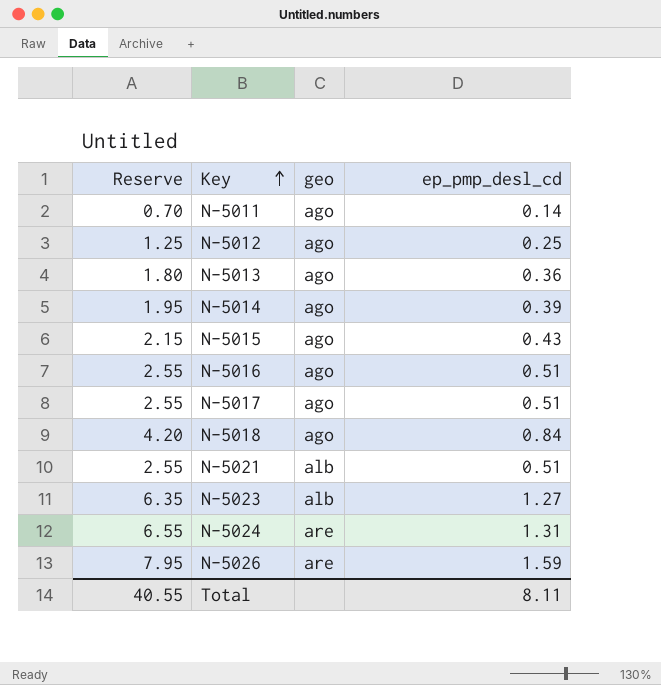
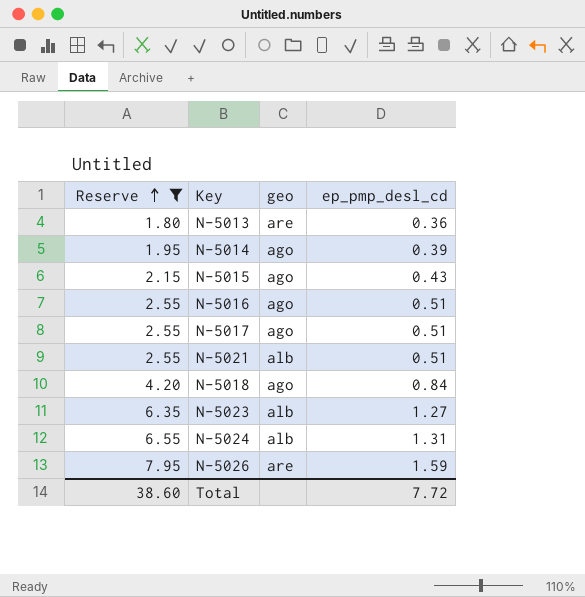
filter: none -> Reserve >= 1.80
row order: Key ascending -> Reserve ascending
N-5013 | geo: ago -> are
N-5024 | geo: are -> alb
Total | Reserve: 40.55 -> 38.60
Total | ep_pmp_desl_cd: 8.11 -> 7.72

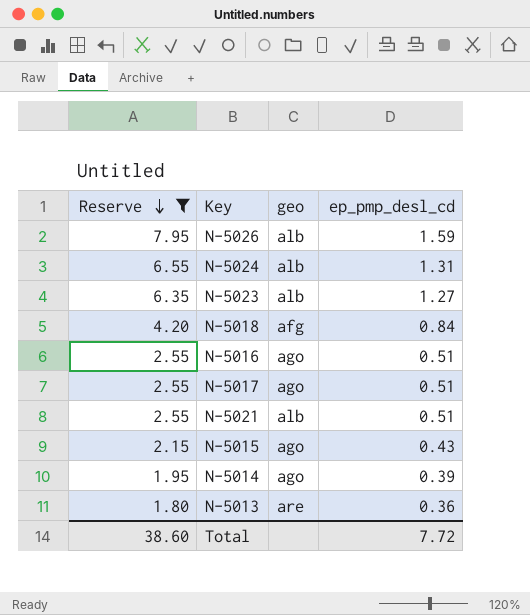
row order: Reserve ascending -> Reserve descending
N-5026 | geo: are -> alb
N-5018 | geo: ago -> afg

